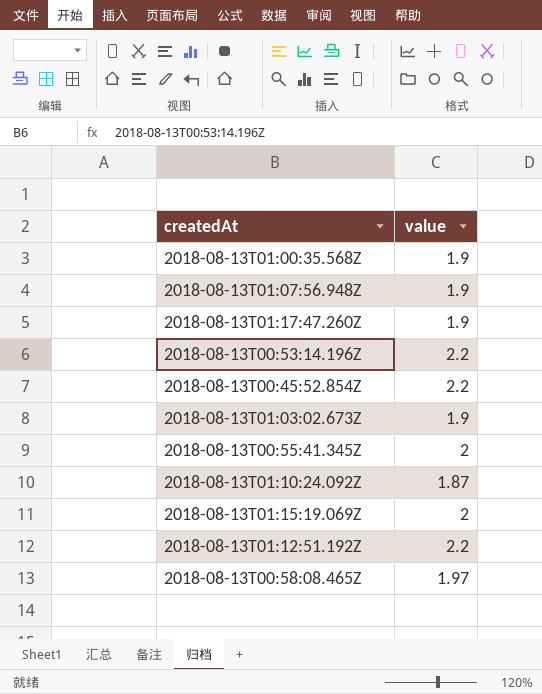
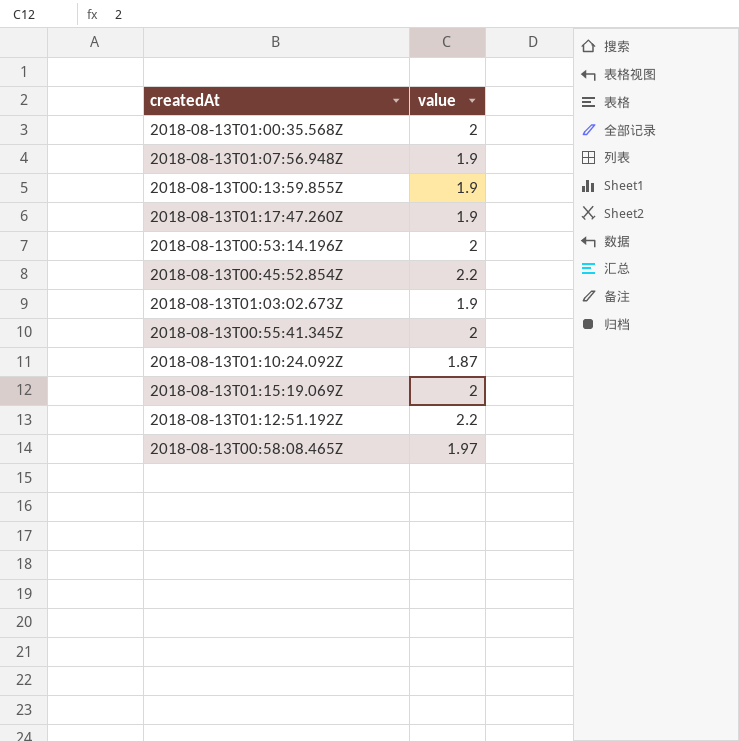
2018-08-13T01:00:35.568Z | value: 1.9 -> 2
row 2018-08-13T00:13:59.855Z: none -> 1.9
2018-08-13T00:53:14.196Z | value: 2.2 -> 2

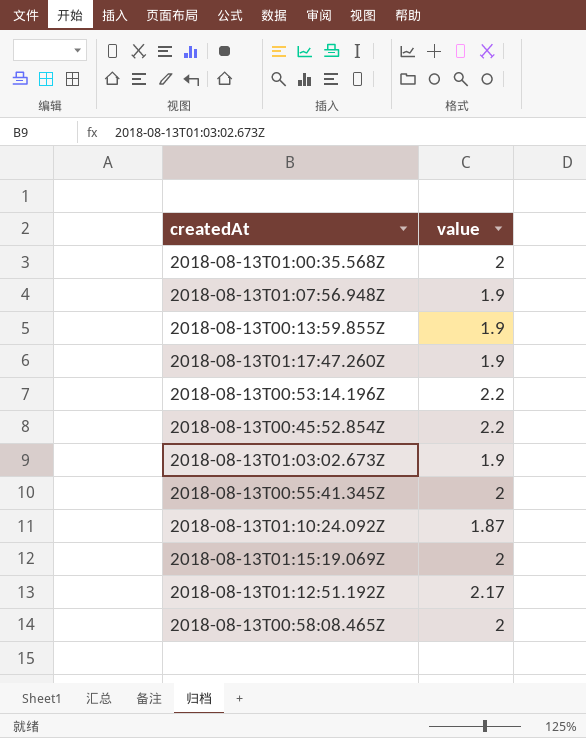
2018-08-13T00:53:14.196Z | value: 2 -> 2.2
2018-08-13T01:12:51.192Z | value: 2.2 -> 2.17
2018-08-13T00:58:08.465Z | value: 1.97 -> 2

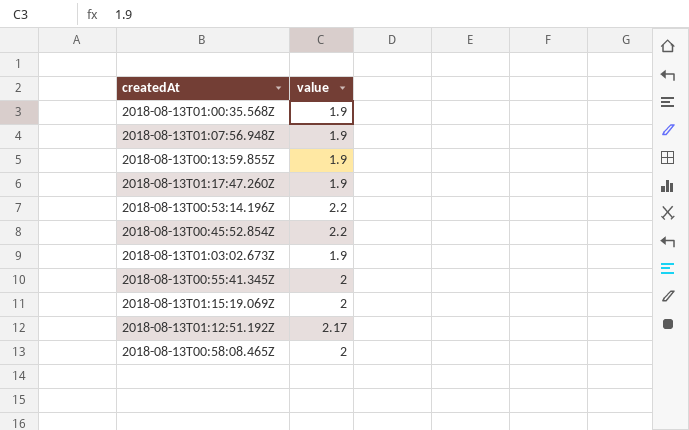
row 2018-08-13T01:10:24.092Z: 1.87 -> none
2018-08-13T01:00:35.568Z | value: 2 -> 1.9

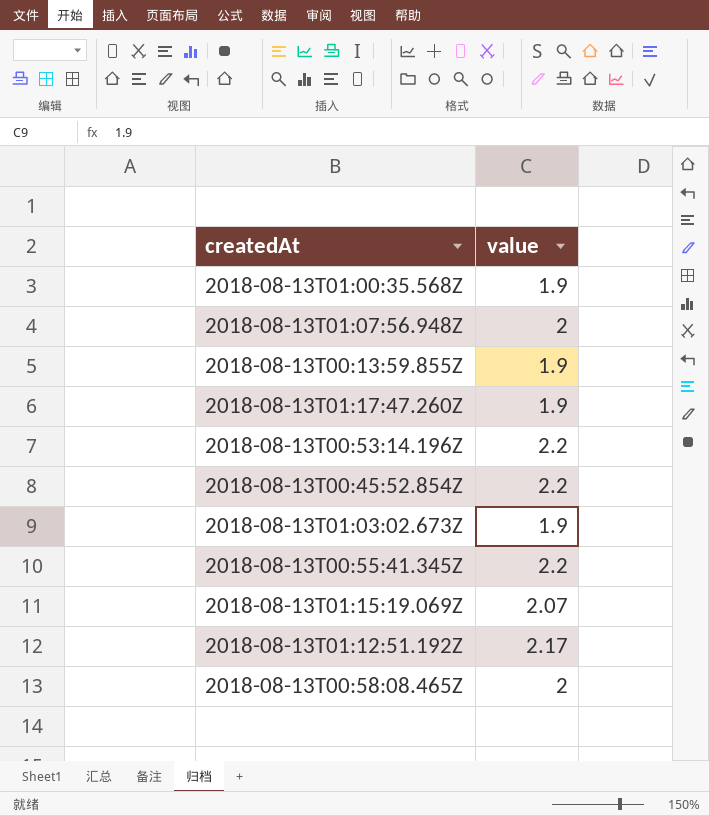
2018-08-13T01:07:56.948Z | value: 1.9 -> 2
2018-08-13T00:55:41.345Z | value: 2 -> 2.2
2018-08-13T01:15:19.069Z | value: 2 -> 2.07

